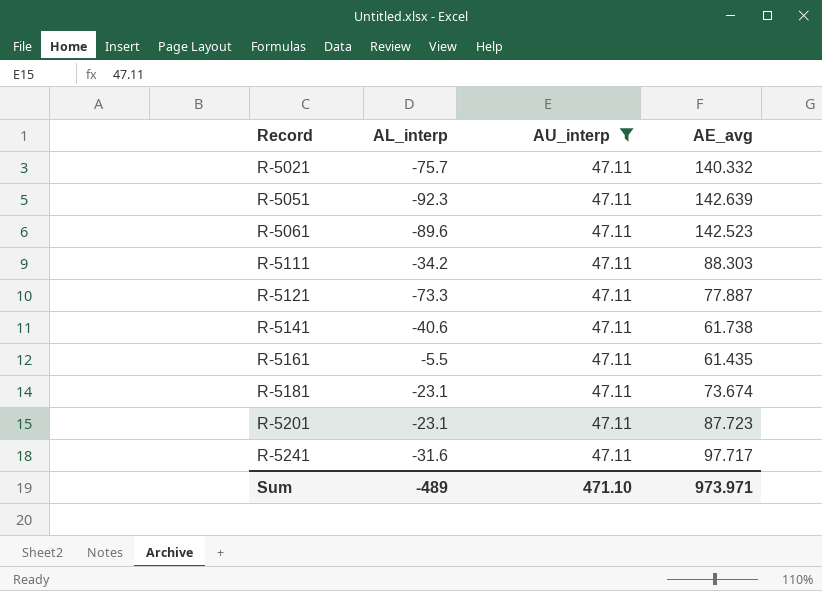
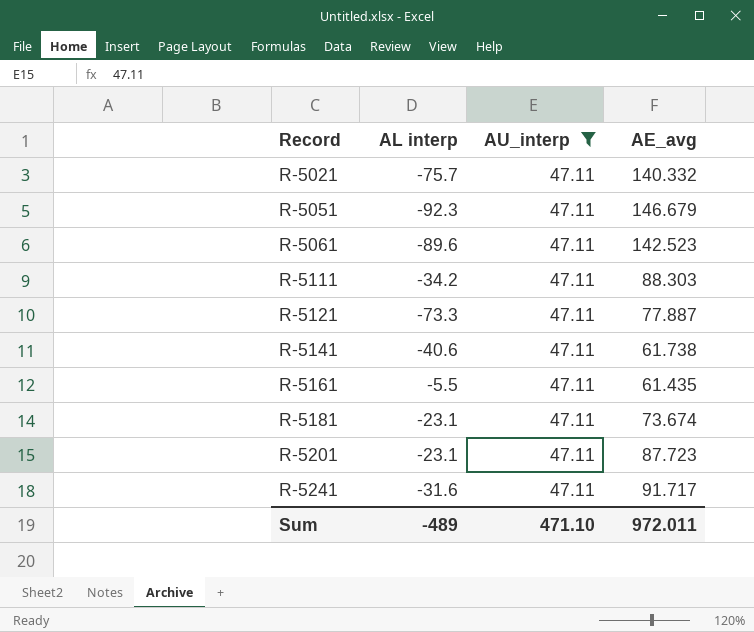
column name: AL_interp -> AL interp
R-5051 | AE_avg: 142.639 -> 146.679
R-5241 | AE_avg: 97.717 -> 91.717
Sum | AE_avg: 973.971 -> 972.011

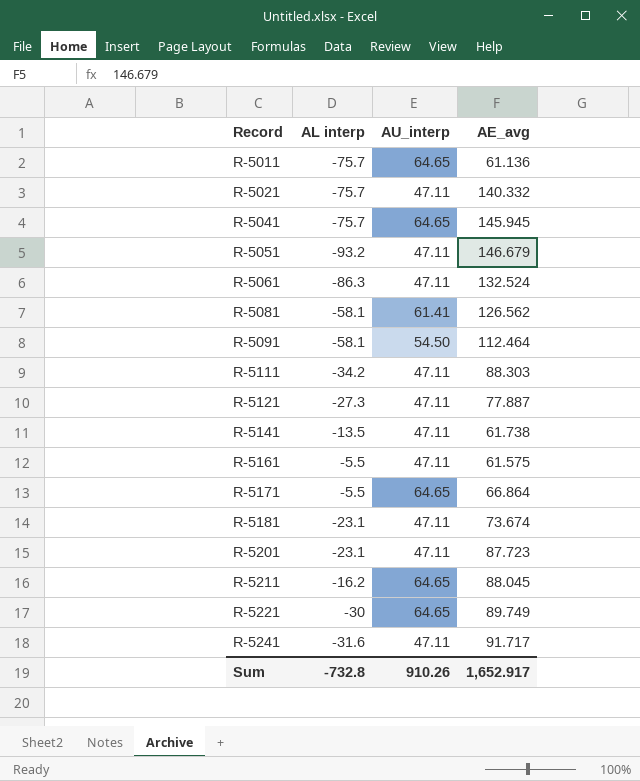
filter: AU_interp = 47.11 -> none
R-5051 | AL interp: -92.3 -> -93.2
R-5061 | AL interp: -89.6 -> -86.3
R-5061 | AE_avg: 142.523 -> 132.524
R-5121 | AL interp: -73.3 -> -27.3
R-5141 | AL interp: -40.6 -> -13.5
R-5161 | AE_avg: 61.435 -> 61.575
Sum | AL interp: -489 -> -732.8
Sum | AU_interp: 471.10 -> 910.26
Sum | AE_avg: 972.011 -> 1,652.917

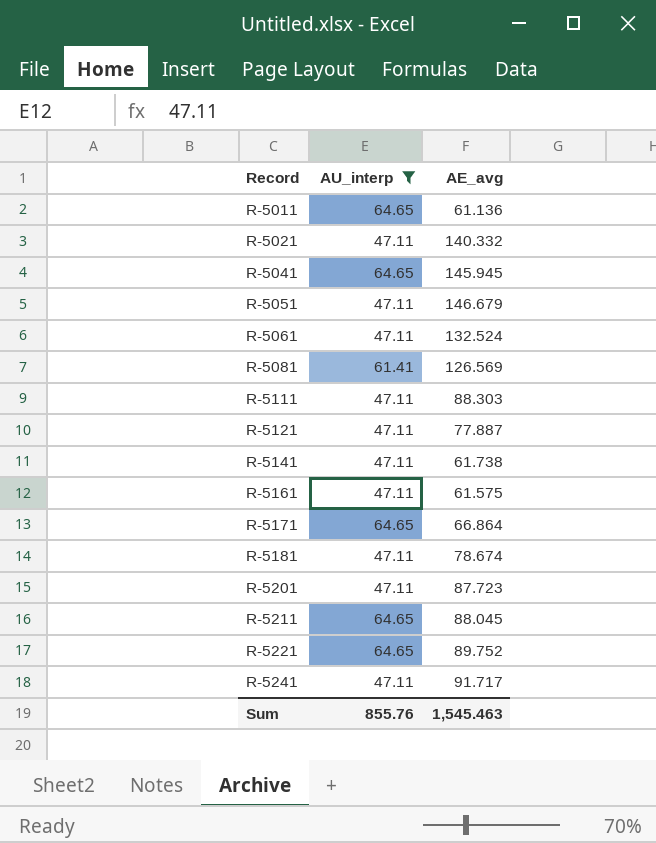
filter: none -> AU_interp != 54.50
column AL interp | position: 2 -> none
R-5081 | AE_avg: 126.562 -> 126.569
R-5181 | AE_avg: 73.674 -> 78.674
R-5221 | AE_avg: 89.749 -> 89.752
Sum | AU_interp: 910.26 -> 855.76
Sum | AE_avg: 1,652.917 -> 1,545.463

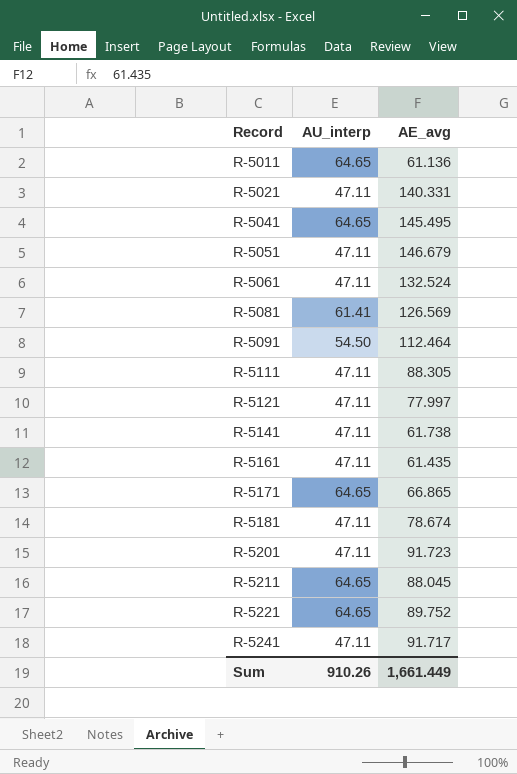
filter: AU_interp != 54.50 -> none
R-5021 | AE_avg: 140.332 -> 140.331
R-5041 | AE_avg: 145.945 -> 145.495
R-5111 | AE_avg: 88.303 -> 88.305
R-5121 | AE_avg: 77.887 -> 77.997
R-5161 | AE_avg: 61.575 -> 61.435
R-5171 | AE_avg: 66.864 -> 66.865
R-5201 | AE_avg: 87.723 -> 91.723
Sum | AU_interp: 855.76 -> 910.26
Sum | AE_avg: 1,545.463 -> 1,661.449

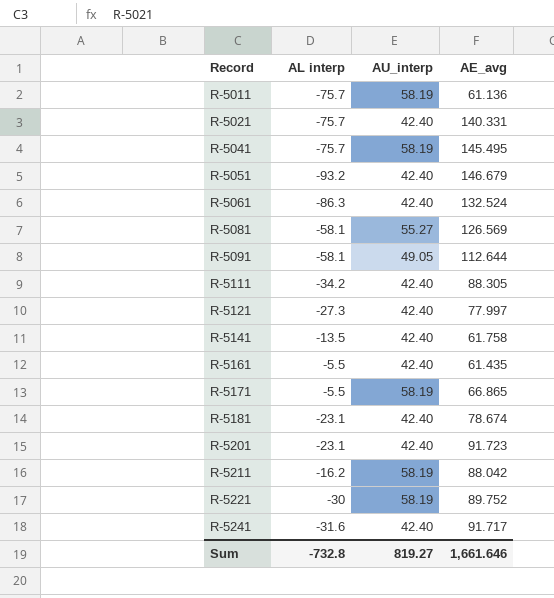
column AL interp | position: none -> 2
R-5011 | AU_interp: 64.65 -> 58.19
R-5021 | AU_interp: 47.11 -> 42.40
R-5041 | AU_interp: 64.65 -> 58.19
R-5051 | AU_interp: 47.11 -> 42.40
R-5061 | AU_interp: 47.11 -> 42.40
R-5081 | AU_interp: 61.41 -> 55.27
R-5091 | AU_interp: 54.50 -> 49.05
R-5091 | AE_avg: 112.464 -> 112.644
R-5111 | AU_interp: 47.11 -> 42.40
R-5121 | AU_interp: 47.11 -> 42.40
R-5141 | AU_interp: 47.11 -> 42.40
R-5141 | AE_avg: 61.738 -> 61.758
R-5161 | AU_interp: 47.11 -> 42.40
R-5171 | AU_interp: 64.65 -> 58.19
R-5181 | AU_interp: 47.11 -> 42.40
R-5201 | AU_interp: 47.11 -> 42.40
R-5211 | AU_interp: 64.65 -> 58.19
R-5211 | AE_avg: 88.045 -> 88.042
R-5221 | AU_interp: 64.65 -> 58.19
R-5241 | AU_interp: 47.11 -> 42.40
Sum | AU_interp: 910.26 -> 819.27
Sum | AE_avg: 1,661.449 -> 1,661.646

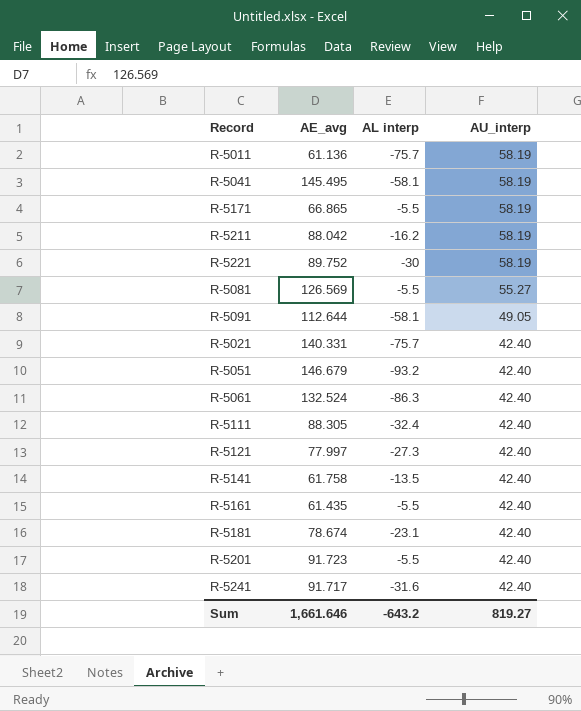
row order: Record ascending -> AU_interp descending
column AE_avg | position: 4 -> 2
R-5041 | AL interp: -75.7 -> -58.1
R-5081 | AL interp: -58.1 -> -5.5
R-5111 | AL interp: -34.2 -> -32.4
R-5201 | AL interp: -23.1 -> -5.5
Sum | AL interp: -732.8 -> -643.2

